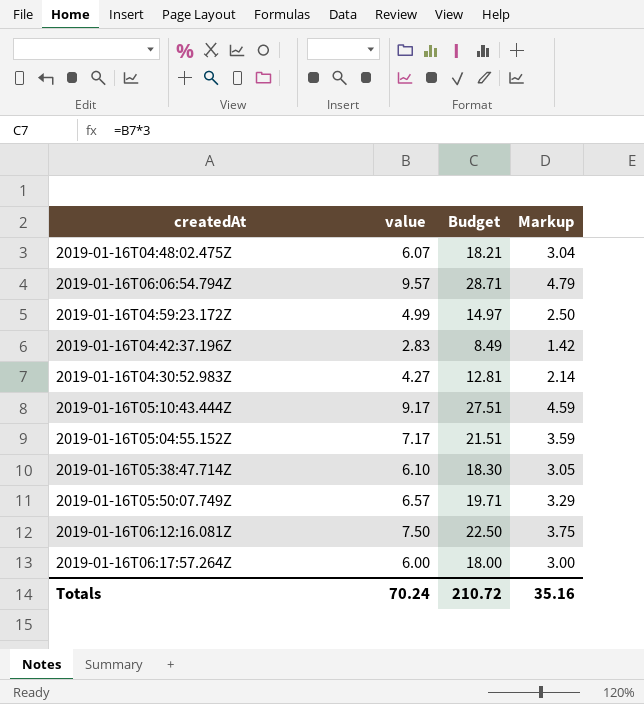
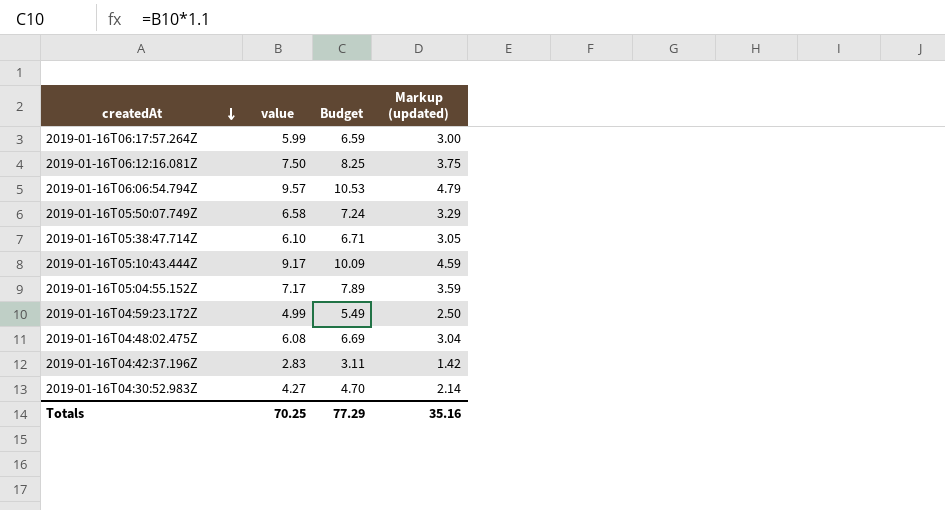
row order: none -> createdAt descending
column Budget | formula: [value] * 3 -> [value] * 1.1
column name: Markup -> Markup (updated)
2019-01-16T06:17:57.264Z | value: 6.00 -> 5.99
2019-01-16T05:50:07.749Z | value: 6.57 -> 6.58
2019-01-16T04:48:02.475Z | value: 6.07 -> 6.08
Totals | value: 70.24 -> 70.25
Totals | Budget: 210.72 -> 77.29

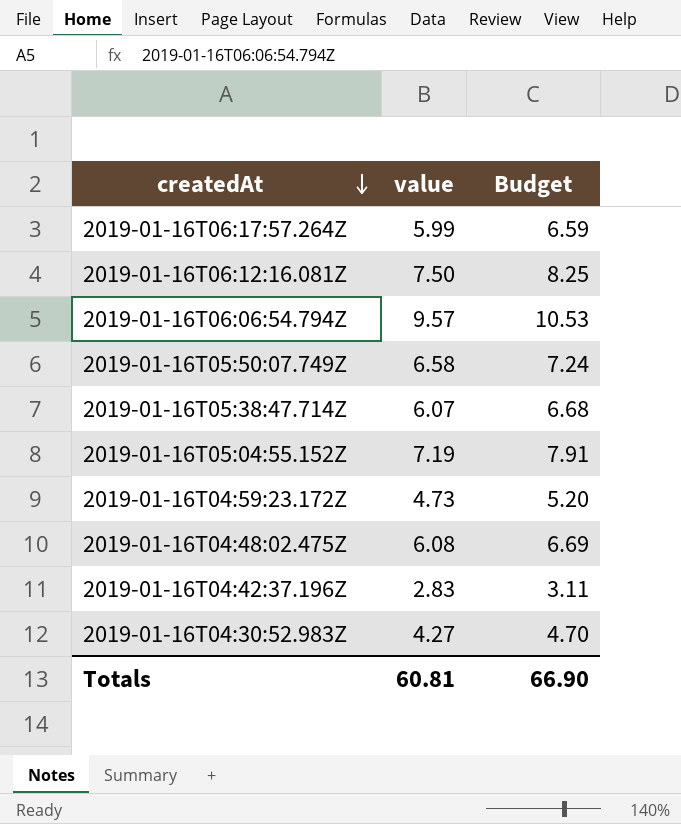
column Markup (updated) | formula: [value] * 0.5 -> none
row 2019-01-16T05:10:43.444Z: 9.17 | 10.09 | 4.59 -> none
2019-01-16T05:38:47.714Z | value: 6.10 -> 6.07
2019-01-16T05:38:47.714Z | Budget: 6.71 -> 6.68
2019-01-16T05:04:55.152Z | value: 7.17 -> 7.19
2019-01-16T05:04:55.152Z | Budget: 7.89 -> 7.91
2019-01-16T04:59:23.172Z | value: 4.99 -> 4.73
2019-01-16T04:59:23.172Z | Budget: 5.49 -> 5.20
Totals | value: 70.25 -> 60.81
Totals | Budget: 77.29 -> 66.90

